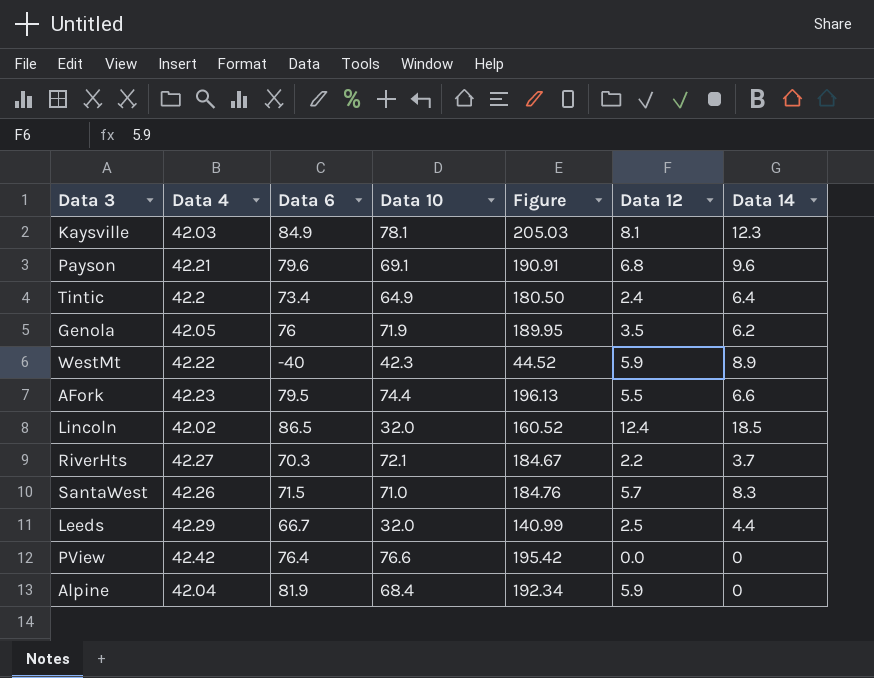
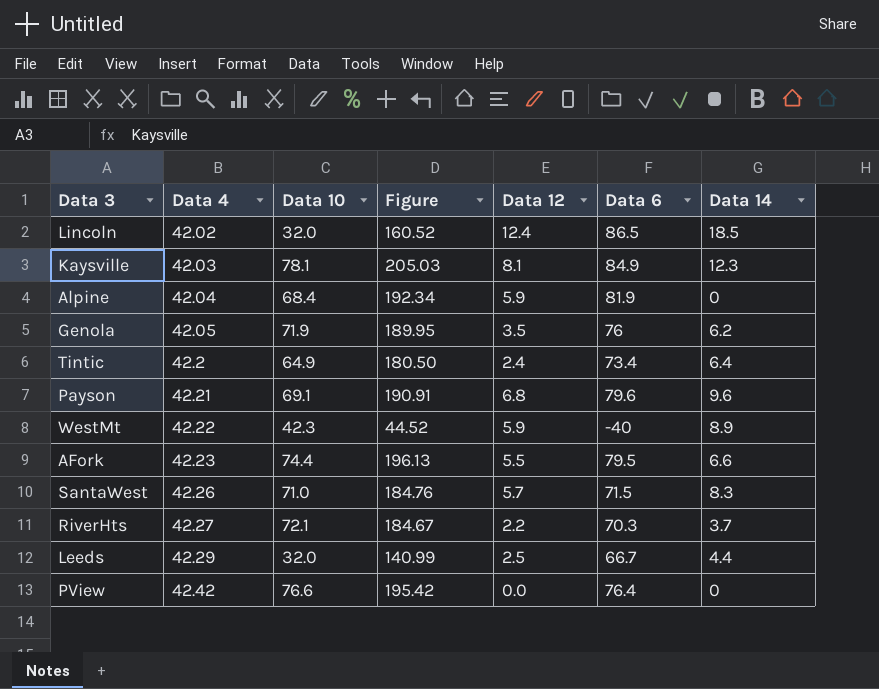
row order: none -> Data 4 ascending
column Data 6 | position: 3 -> 6

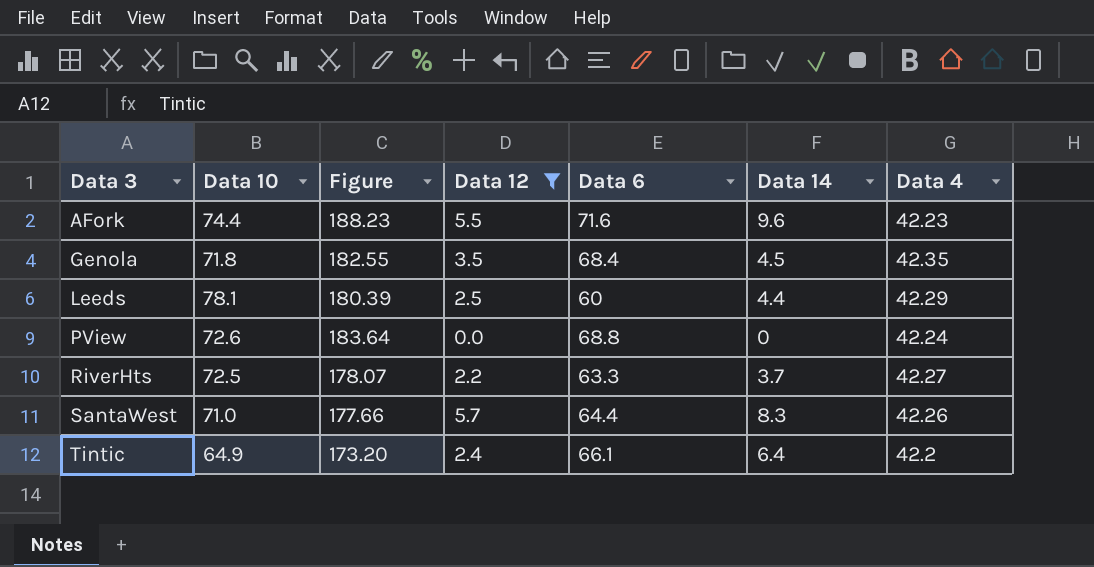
filter: none -> Data 12 <= 5.7
row order: Data 4 ascending -> Data 3 ascending
column Data 4 | position: 2 -> 7
AFork | Figure: 196.13 -> 188.23
AFork | Data 6: 79.5 -> 71.6
AFork | Data 14: 6.6 -> 9.6
Genola | Data 10: 71.9 -> 71.8
Genola | Figure: 189.95 -> 182.55
Genola | Data 6: 76 -> 68.4
Genola | Data 14: 6.2 -> 4.5
Genola | Data 4: 42.05 -> 42.35
Leeds | Data 10: 32.0 -> 78.1
Leeds | Figure: 140.99 -> 180.39
Leeds | Data 6: 66.7 -> 60
PView | Data 10: 76.6 -> 72.6
PView | Figure: 195.42 -> 183.64
PView | Data 6: 76.4 -> 68.8
PView | Data 4: 42.42 -> 42.24
RiverHts | Data 10: 72.1 -> 72.5
RiverHts | Figure: 184.67 -> 178.07
RiverHts | Data 6: 70.3 -> 63.3
SantaWest | Figure: 184.76 -> 177.66
SantaWest | Data 6: 71.5 -> 64.4
Tintic | Figure: 180.50 -> 173.20
Tintic | Data 6: 73.4 -> 66.1

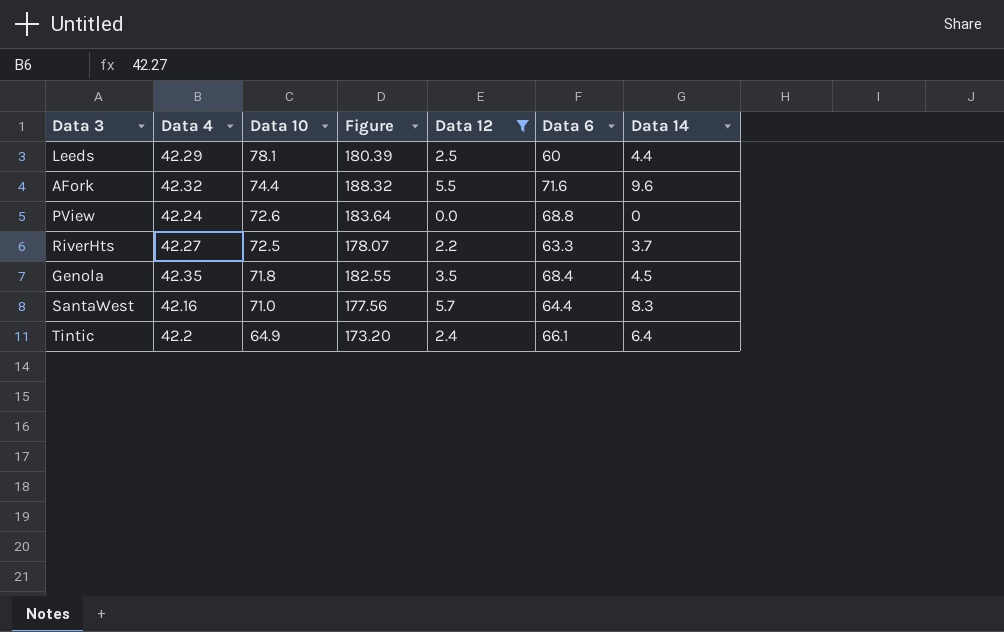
row order: Data 3 ascending -> Data 10 descending
column Data 4 | position: 7 -> 2
AFork | Data 4: 42.23 -> 42.32
AFork | Figure: 188.23 -> 188.32
SantaWest | Data 4: 42.26 -> 42.16
SantaWest | Figure: 177.66 -> 177.56

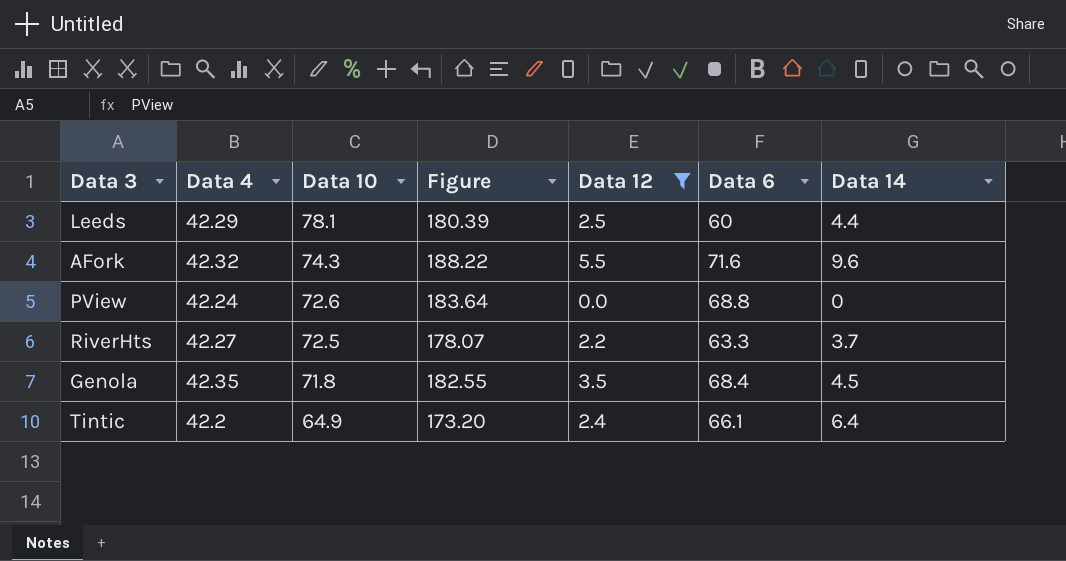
row SantaWest: 42.16 | 71.0 | 177.56 | 5.7 | 64.4 | 8.3 -> none
AFork | Data 10: 74.4 -> 74.3
AFork | Figure: 188.32 -> 188.22

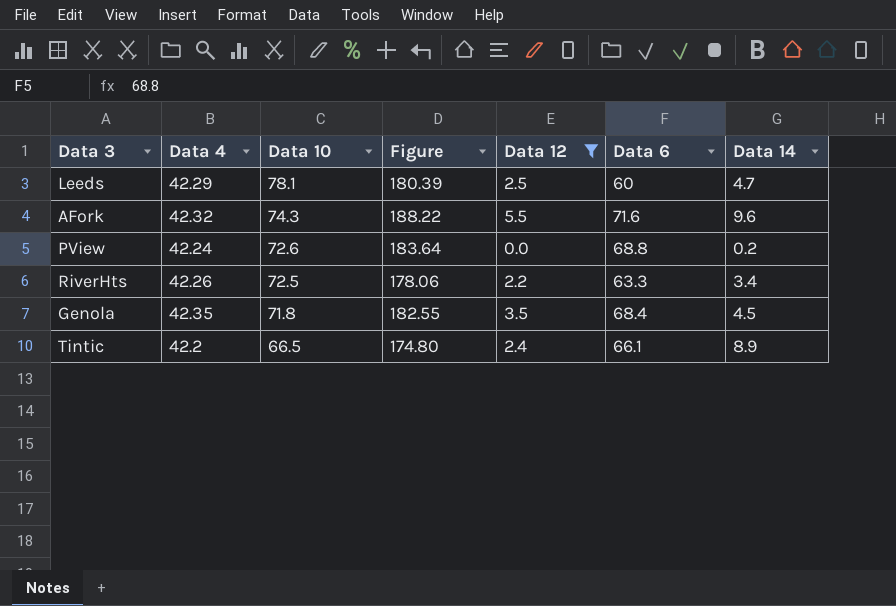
Leeds | Data 14: 4.4 -> 4.7
PView | Data 14: 0 -> 0.2
RiverHts | Data 4: 42.27 -> 42.26
RiverHts | Figure: 178.07 -> 178.06
RiverHts | Data 14: 3.7 -> 3.4
Tintic | Data 10: 64.9 -> 66.5
Tintic | Figure: 173.20 -> 174.80
Tintic | Data 14: 6.4 -> 8.9

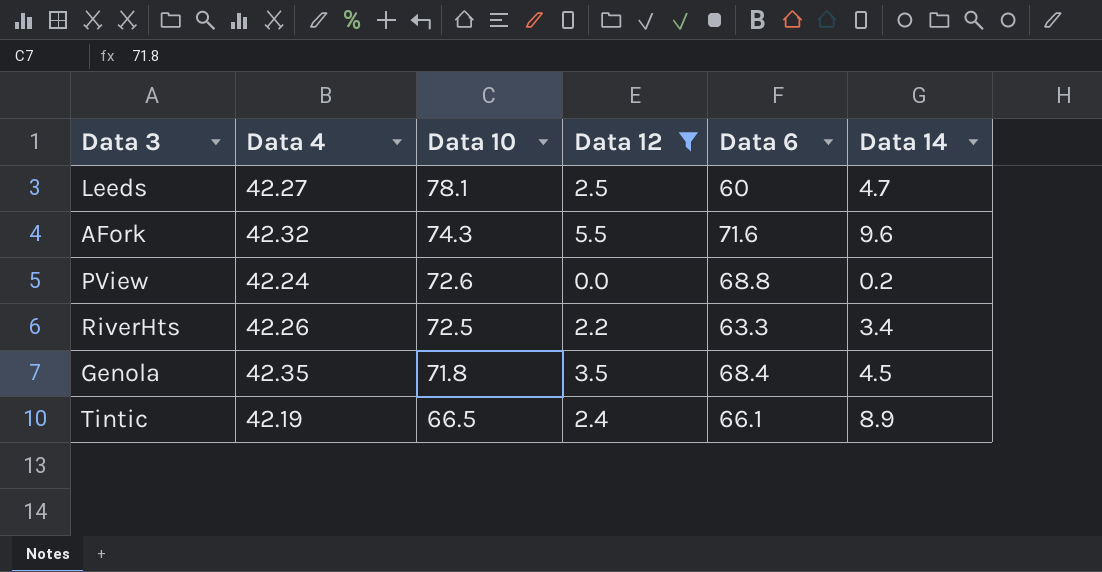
column Figure | formula: [Data 4] + [Data 10] + [Data 6] -> none
Leeds | Data 4: 42.29 -> 42.27
Tintic | Data 4: 42.2 -> 42.19

